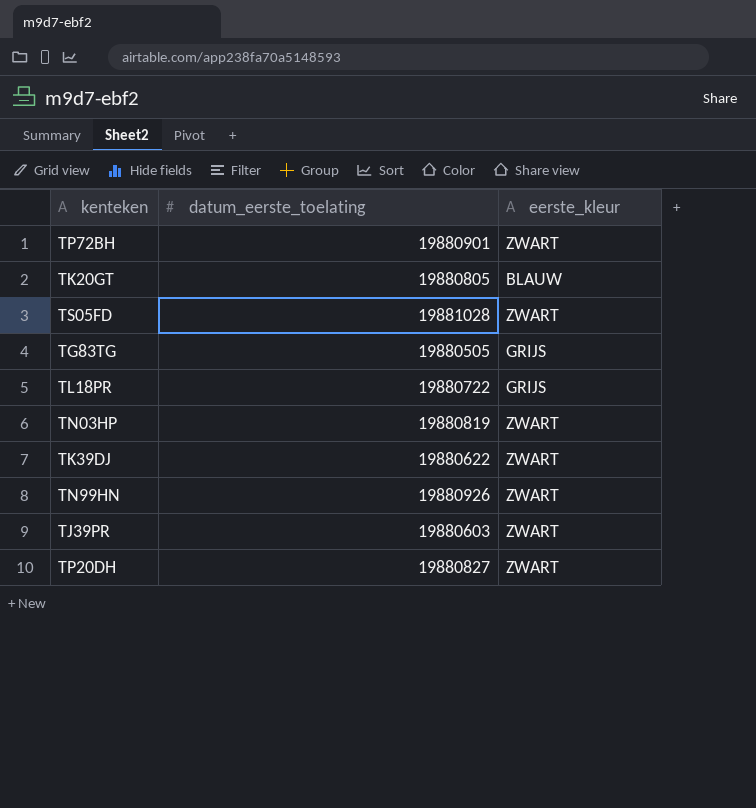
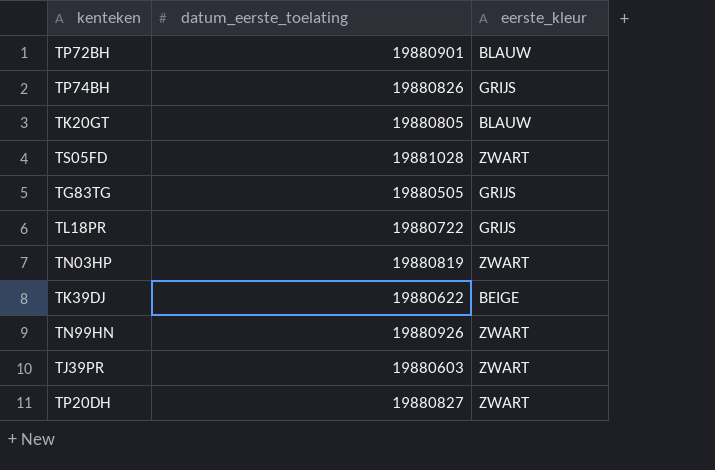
TP72BH | eerste_kleur: ZWART -> BLAUW
row TP74BH: none -> 19880826 | GRIJS
TK39DJ | eerste_kleur: ZWART -> BEIGE

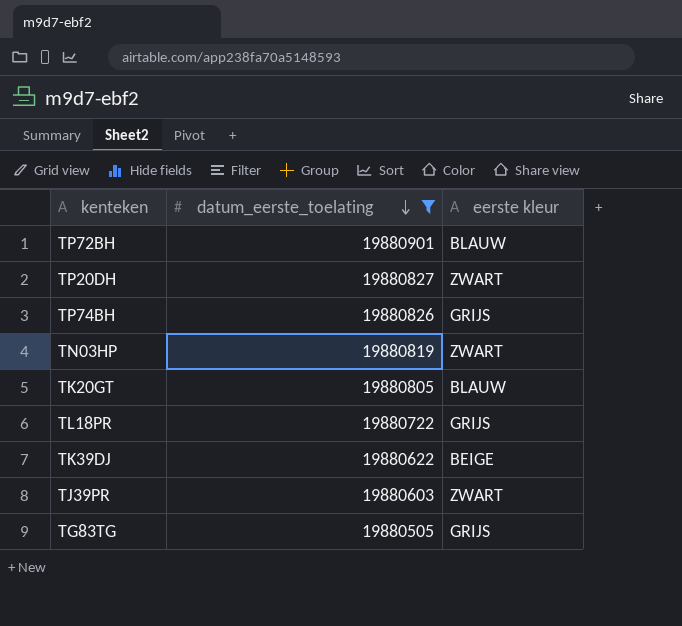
filter: none -> datum_eerste_toelating <= 19880901
row order: none -> datum_eerste_toelating descending
column name: eerste_kleur -> eerste kleur

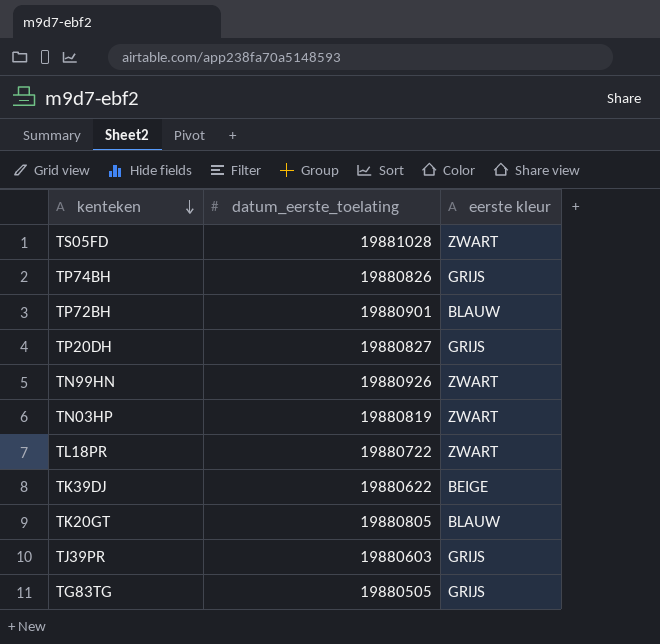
filter: datum_eerste_toelating <= 19880901 -> none
row order: datum_eerste_toelating descending -> kenteken descending
TP20DH | eerste kleur: ZWART -> GRIJS
TL18PR | eerste kleur: GRIJS -> ZWART
TJ39PR | eerste kleur: ZWART -> GRIJS

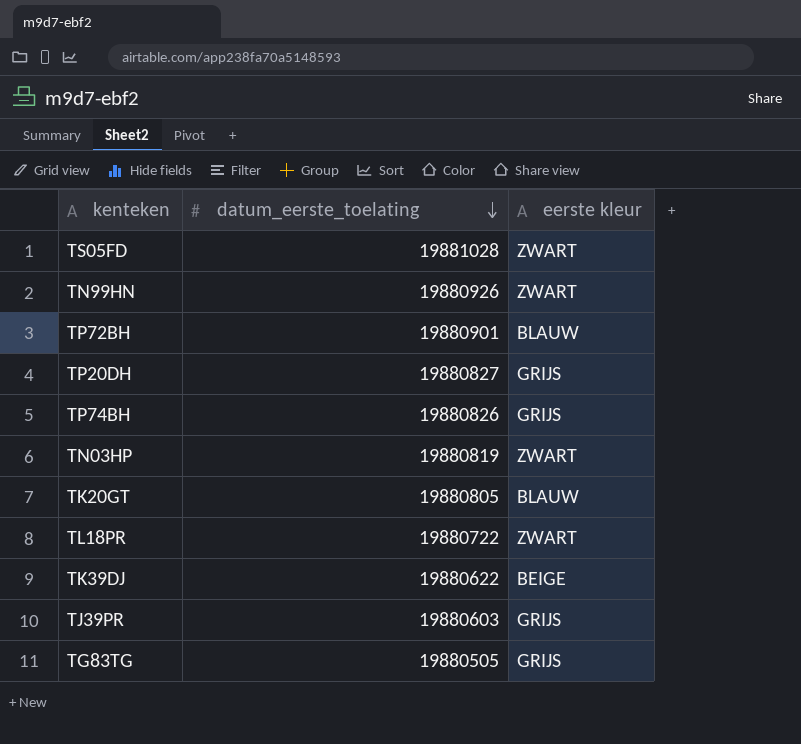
row order: kenteken descending -> datum_eerste_toelating descending

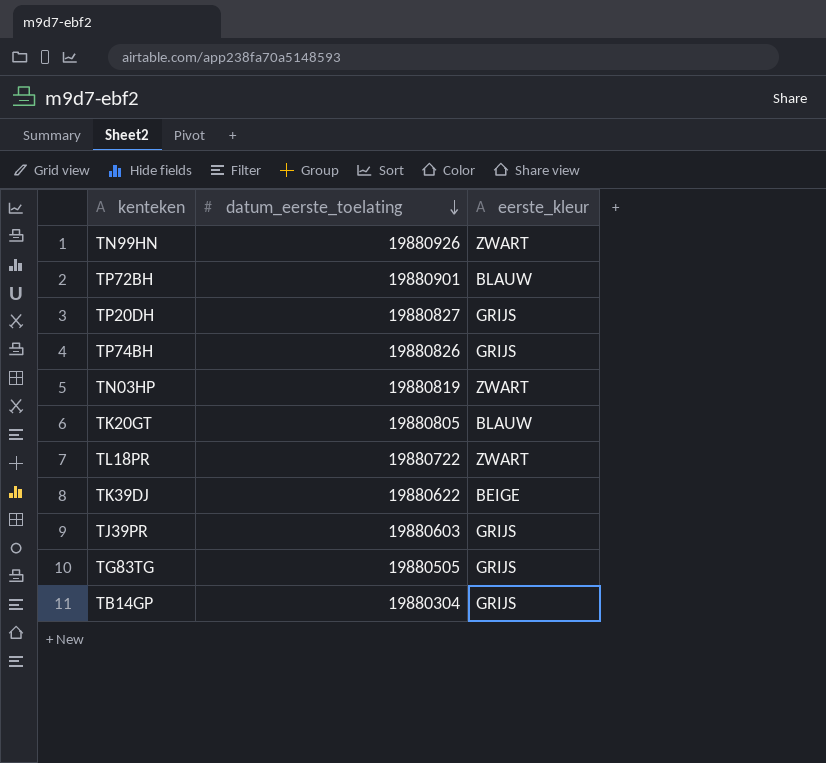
column name: eerste kleur -> eerste_kleur
row TS05FD: 19881028 | ZWART -> none
row TB14GP: none -> 19880304 | GRIJS

